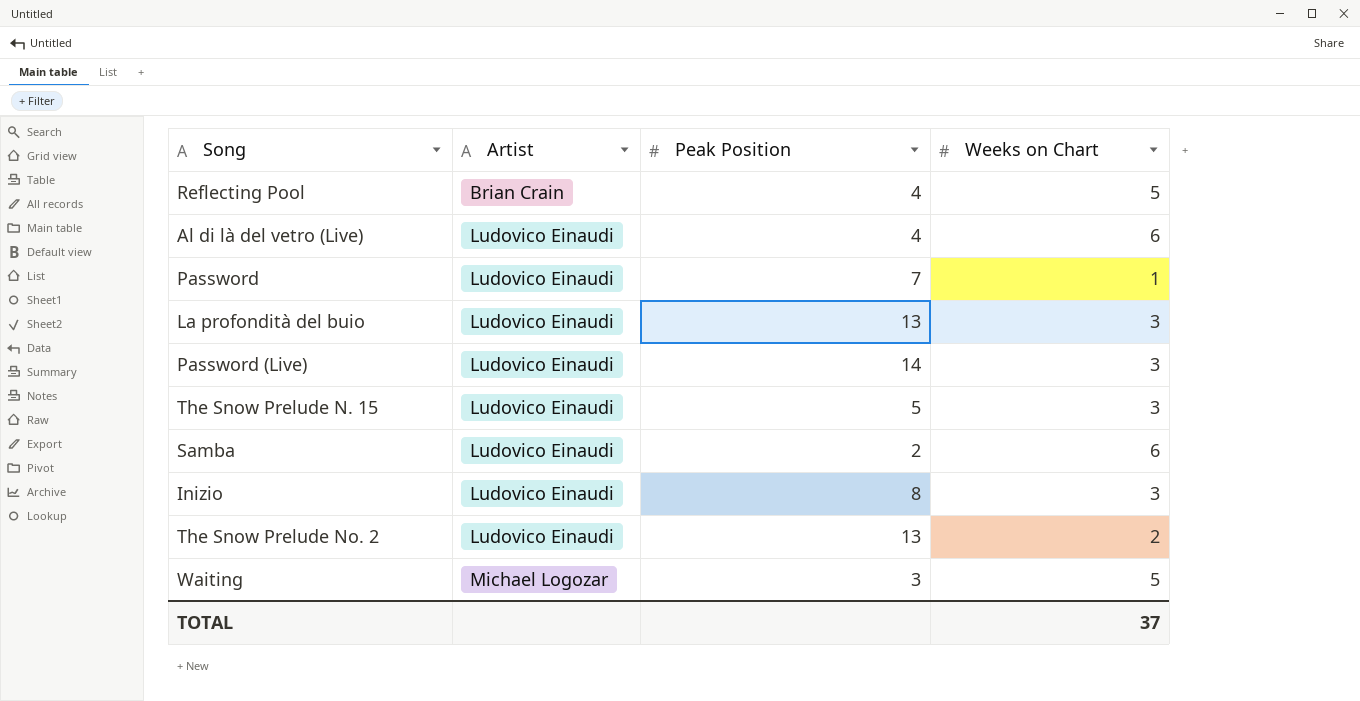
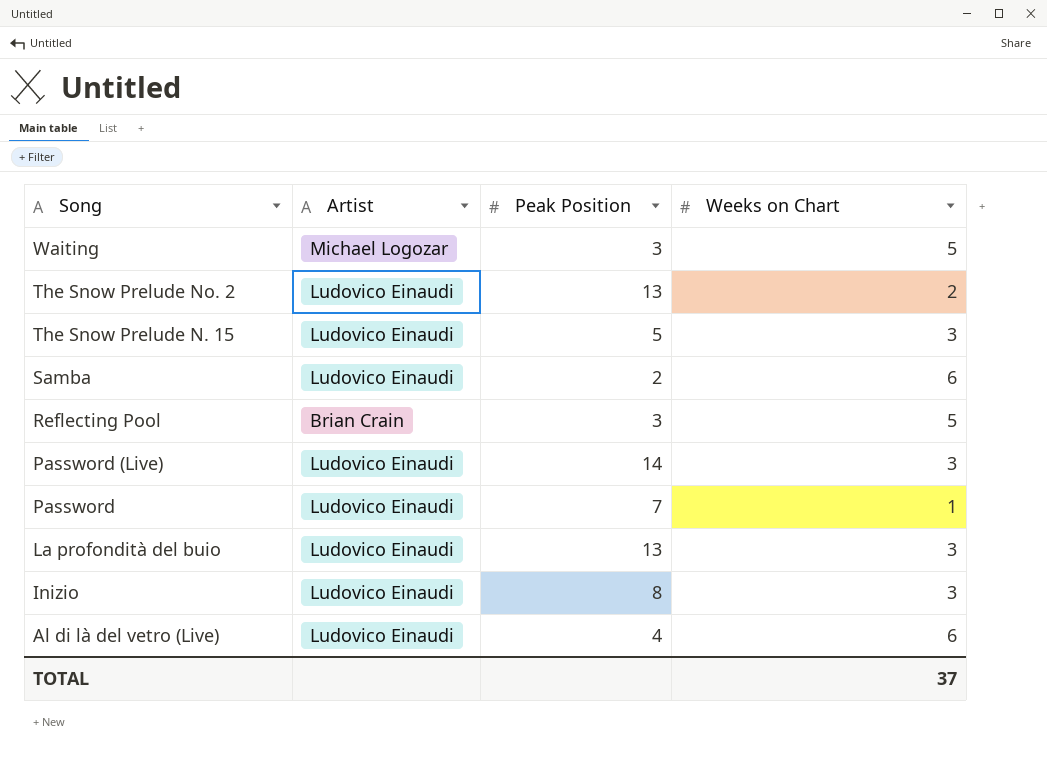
row order: Artist ascending -> Song descending
Reflecting Pool | Peak Position: 4 -> 3

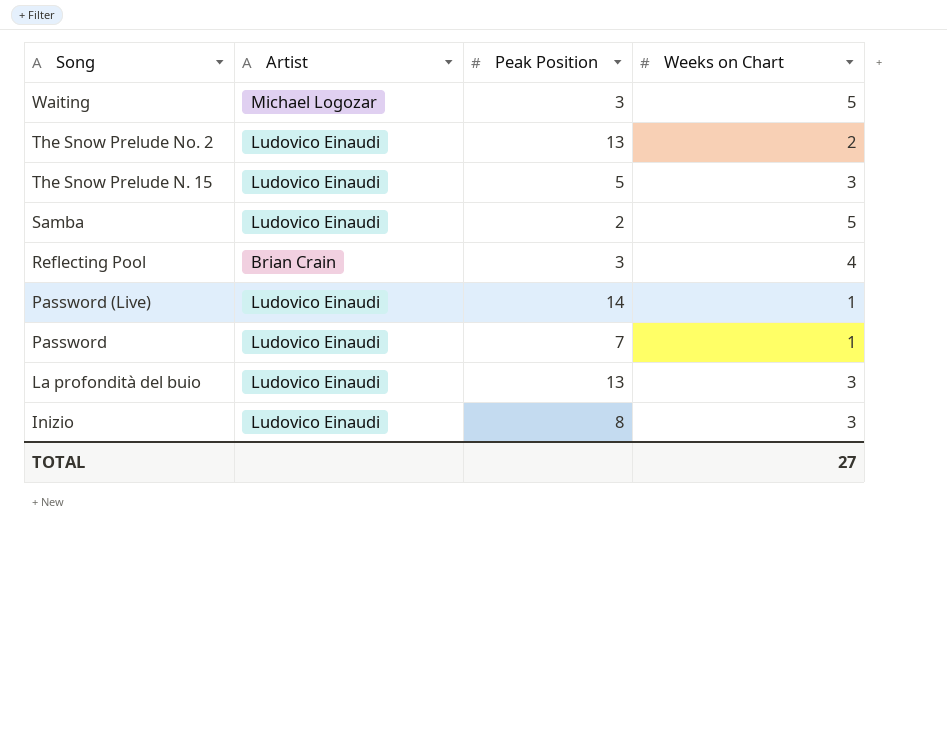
row Al di là del vetro (Live): Ludovico Einaudi | 4 | 6 -> none
Samba | Weeks on Chart: 6 -> 5
Reflecting Pool | Weeks on Chart: 5 -> 4
Password (Live) | Weeks on Chart: 3 -> 1
TOTAL | Weeks on Chart: 37 -> 27

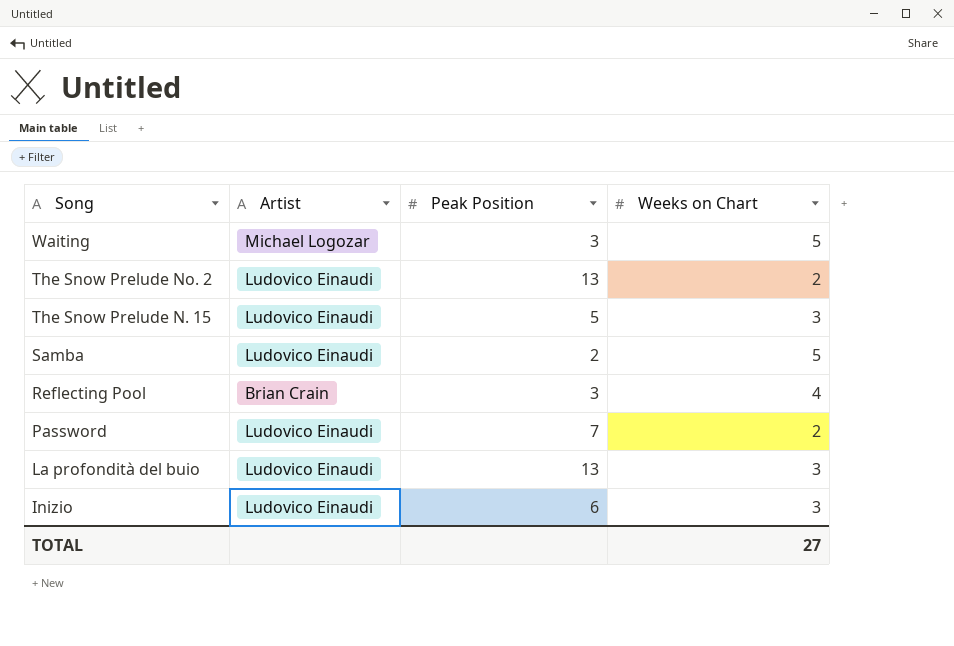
row Password (Live): Ludovico Einaudi | 14 | 1 -> none
Password | Weeks on Chart: 1 -> 2
Inizio | Peak Position: 8 -> 6

